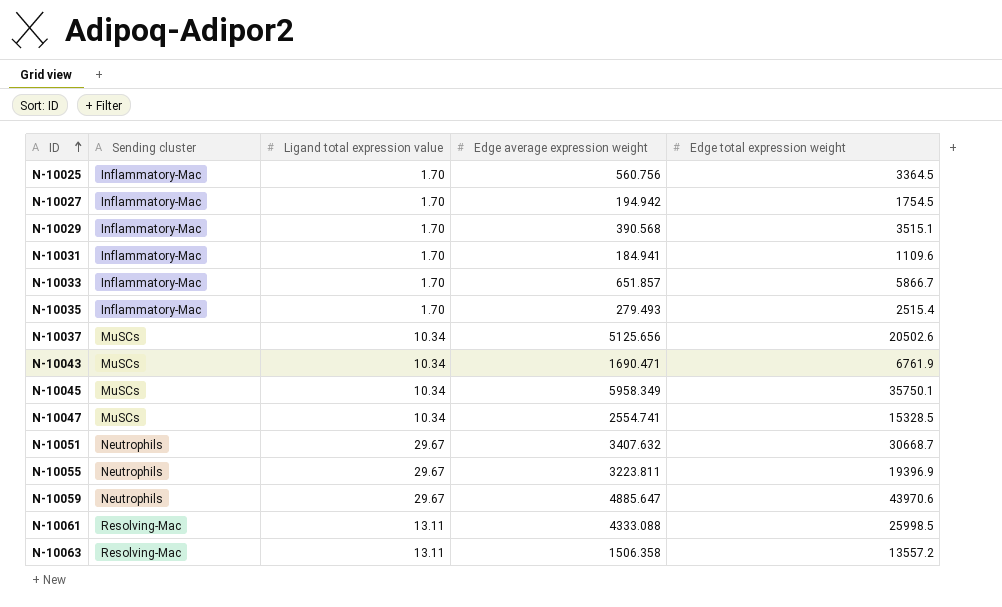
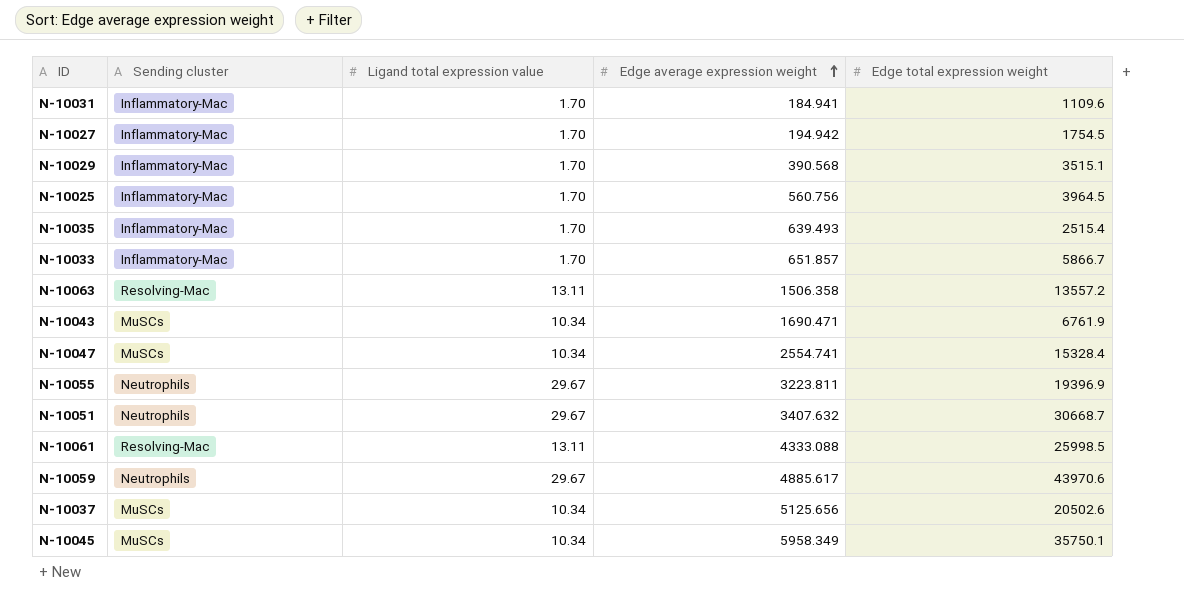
row order: ID ascending -> Edge average expression weight ascending
N-10025 | Edge total expression weight: 3364.5 -> 3964.5
N-10035 | Edge average expression weight: 279.493 -> 639.493
N-10047 | Edge total expression weight: 15328.5 -> 15328.4
N-10059 | Edge average expression weight: 4885.647 -> 4885.617

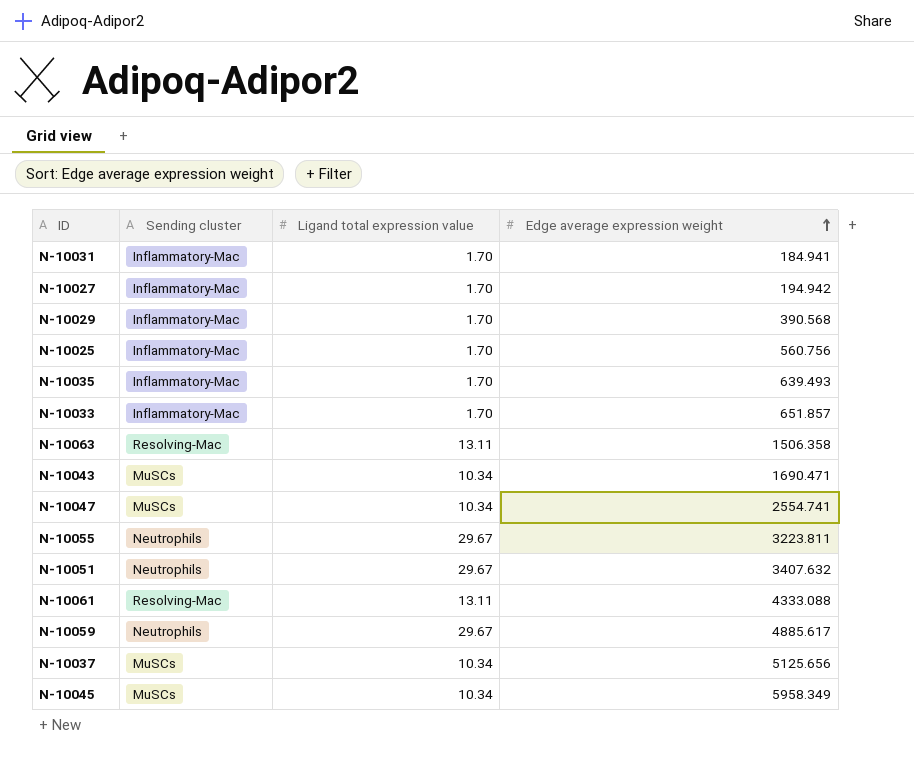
column Edge total expression weight | position: 5 -> none

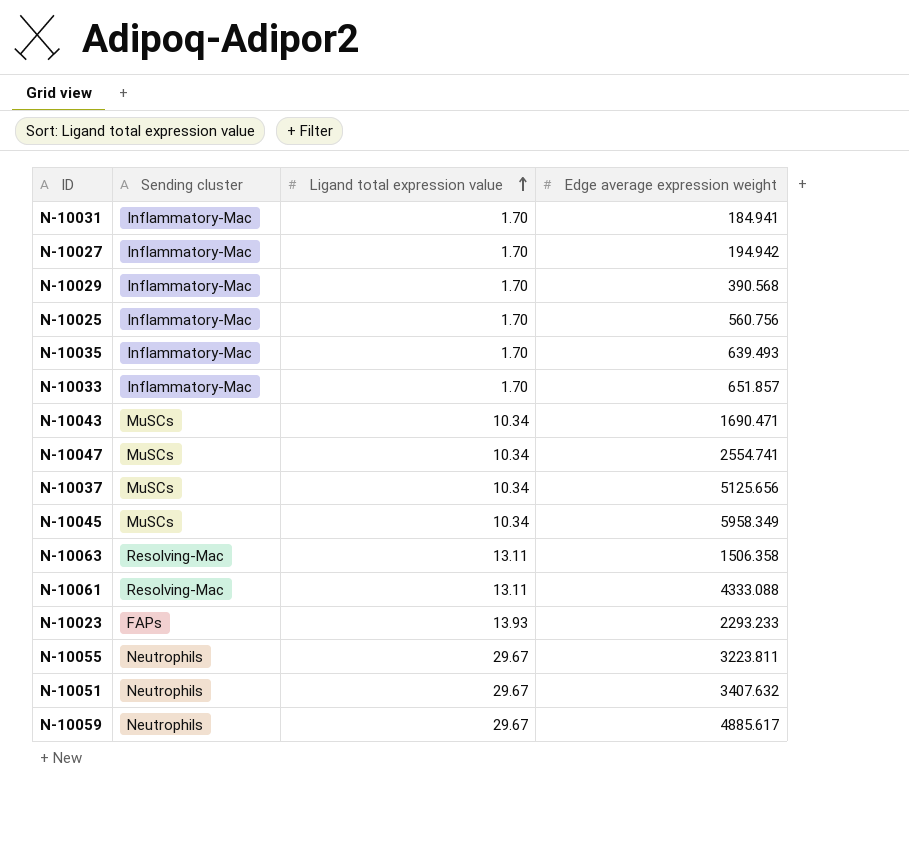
row order: Edge average expression weight ascending -> Ligand total expression value ascending
row N-10023: none -> FAPs | 13.93 | 2293.233

